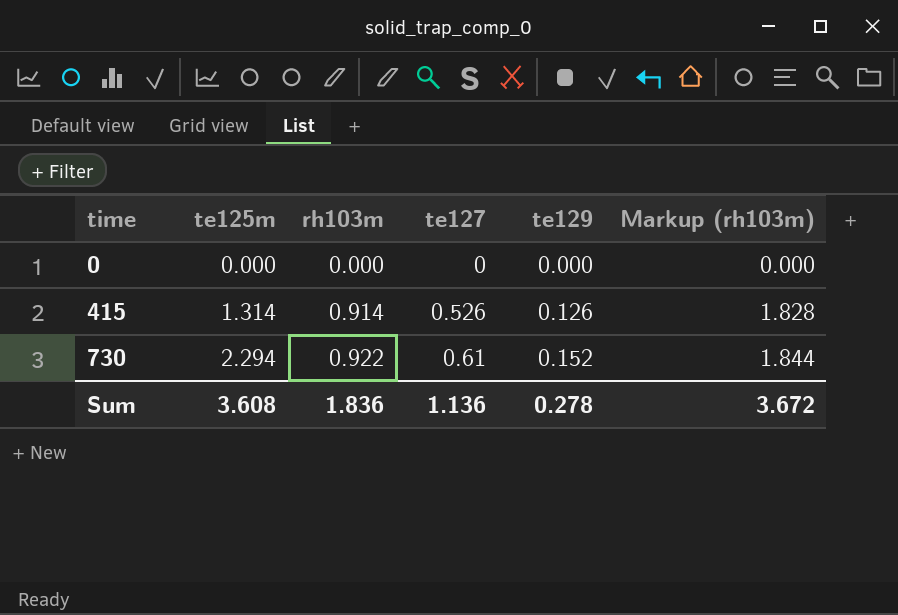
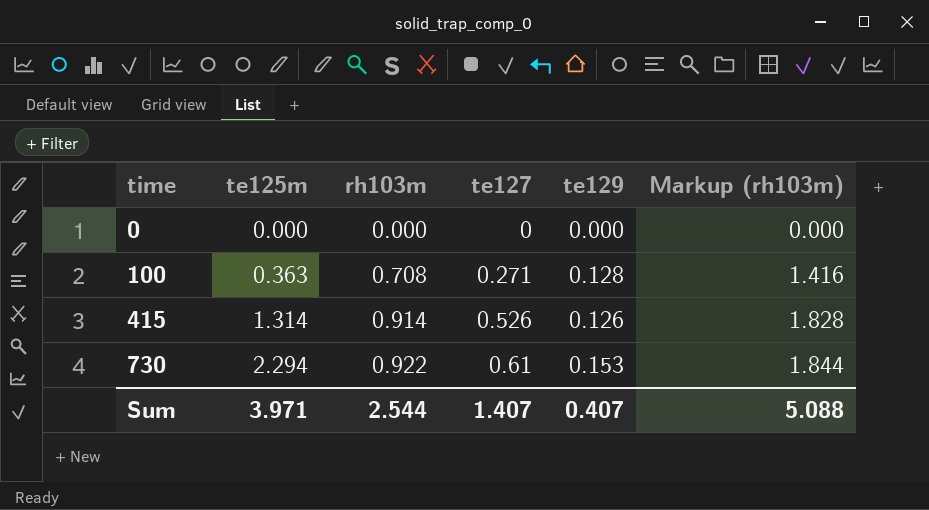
row 100: none -> 0.363 | 0.708 | 0.271 | 0.128 | 1.416
730 | te129: 0.152 -> 0.153
Sum | te125m: 3.608 -> 3.971
Sum | rh103m: 1.836 -> 2.544
Sum | te127: 1.136 -> 1.407
Sum | te129: 0.278 -> 0.407
Sum | Markup (rh103m): 3.672 -> 5.088

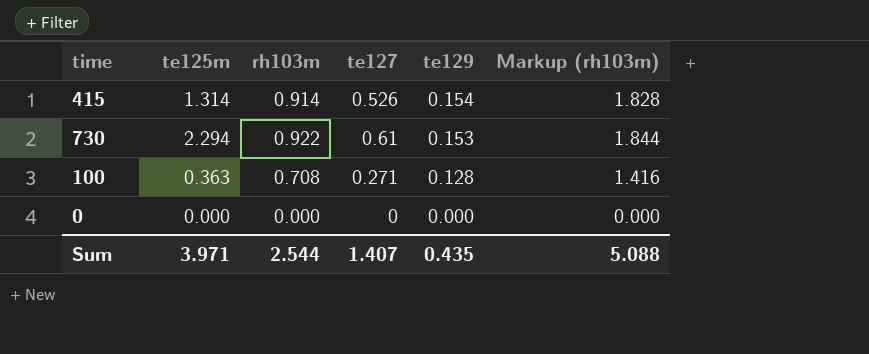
row order: time ascending -> te129 descending
415 | te129: 0.126 -> 0.154
Sum | te129: 0.407 -> 0.435

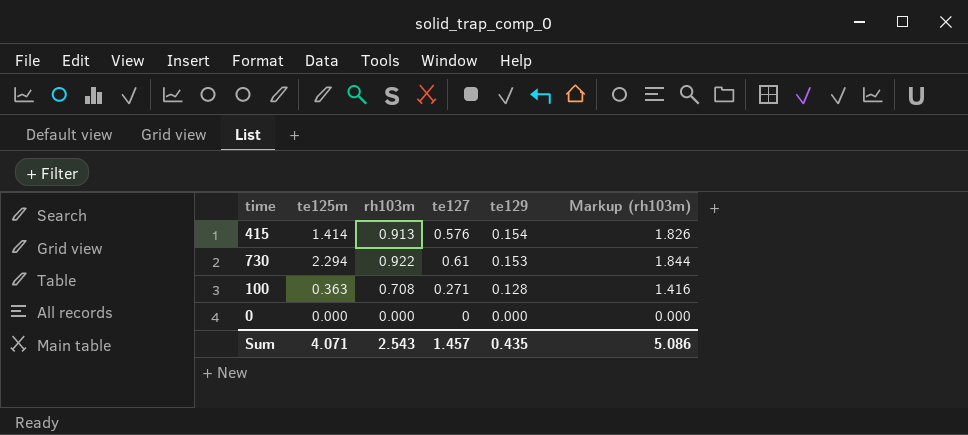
415 | te125m: 1.314 -> 1.414
415 | rh103m: 0.914 -> 0.913
415 | te127: 0.526 -> 0.576
415 | Markup (rh103m): 1.828 -> 1.826
Sum | te125m: 3.971 -> 4.071
Sum | rh103m: 2.544 -> 2.543
Sum | te127: 1.407 -> 1.457
Sum | Markup (rh103m): 5.088 -> 5.086

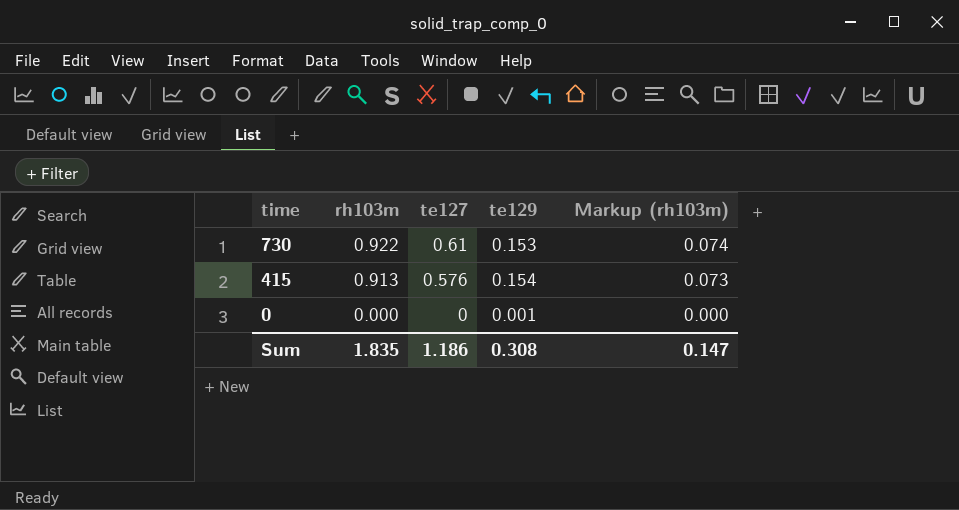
row order: te129 descending -> time descending
column te125m | position: 2 -> none
column Markup (rh103m) | formula: [rh103m] * 2 -> [rh103m] * 0.08
row 100: 0.363 | 0.708 | 0.271 | 0.128 | 1.416 -> none
0 | te129: 0.000 -> 0.001
Sum | rh103m: 2.543 -> 1.835
Sum | te127: 1.457 -> 1.186
Sum | te129: 0.435 -> 0.308
Sum | Markup (rh103m): 5.086 -> 0.147

